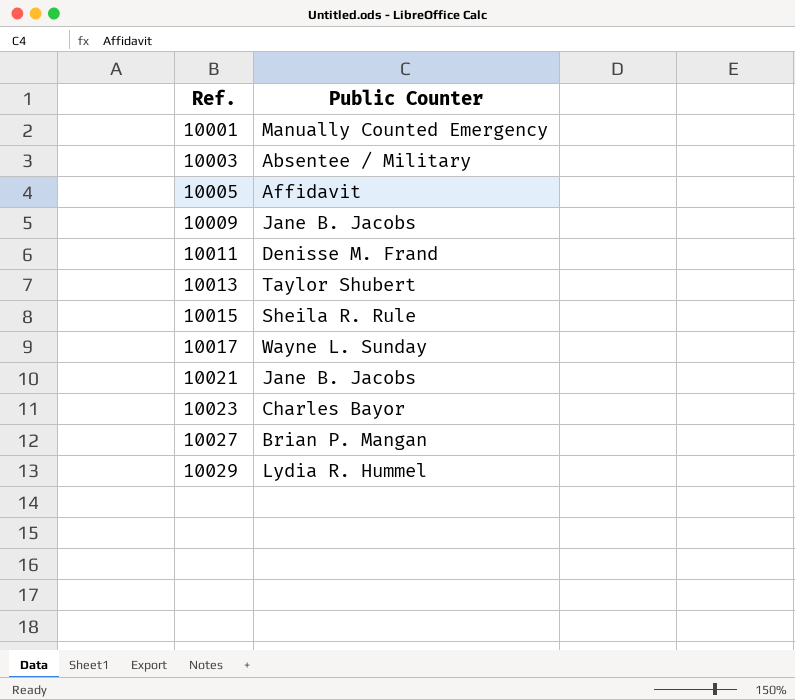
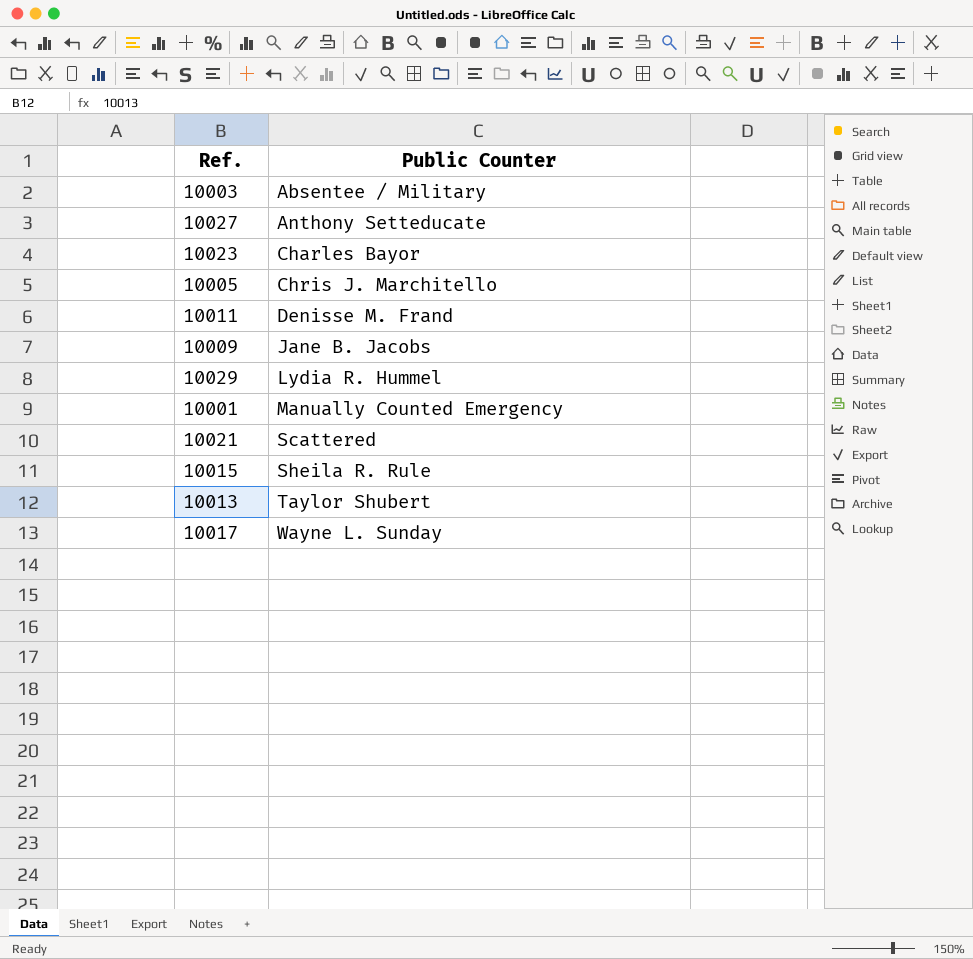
row order: Ref. ascending -> Public Counter ascending
10027 | Public Counter: Brian P. Mangan -> Anthony Setteducate
10005 | Public Counter: Affidavit -> Chris J. Marchitello
10021 | Public Counter: Jane B. Jacobs -> Scattered

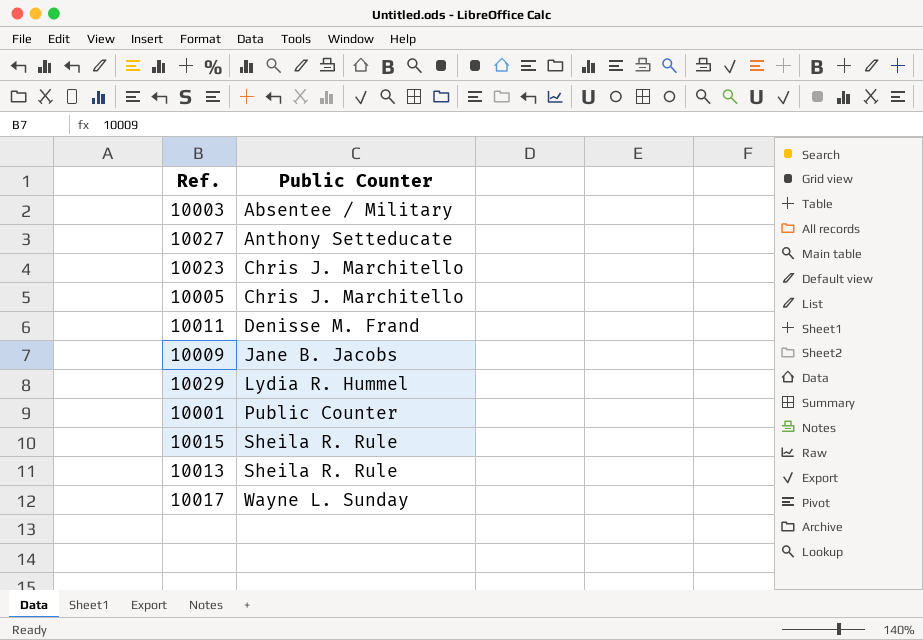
row 10021: Scattered -> none
10023 | Public Counter: Charles Bayor -> Chris J. Marchitello
10001 | Public Counter: Manually Counted Emergency -> Public Counter
10013 | Public Counter: Taylor Shubert -> Sheila R. Rule

